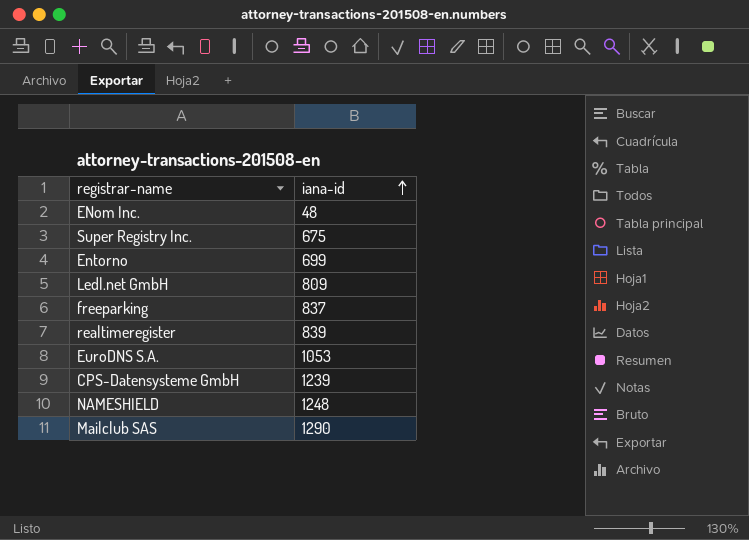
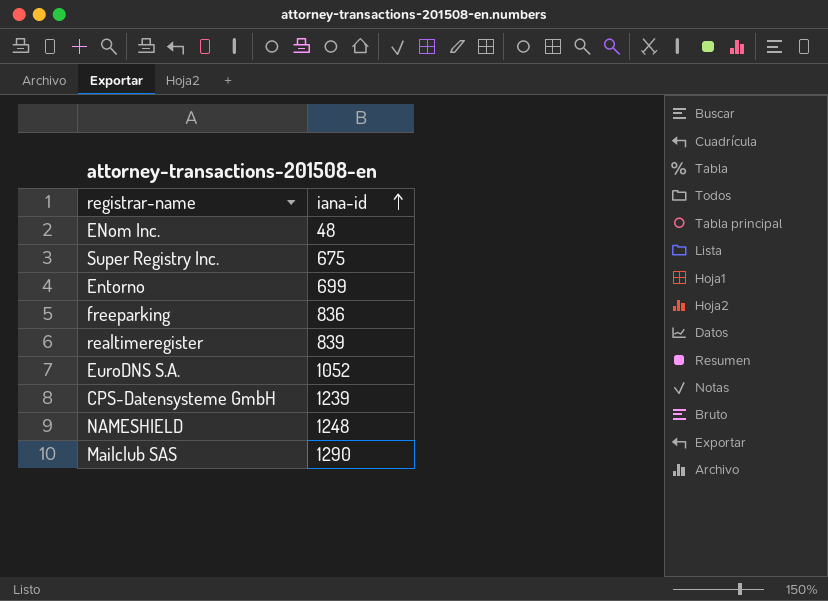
row Ledl.net GmbH: 809 -> none
freeparking | iana-id: 837 -> 836
EuroDNS S.A. | iana-id: 1053 -> 1052

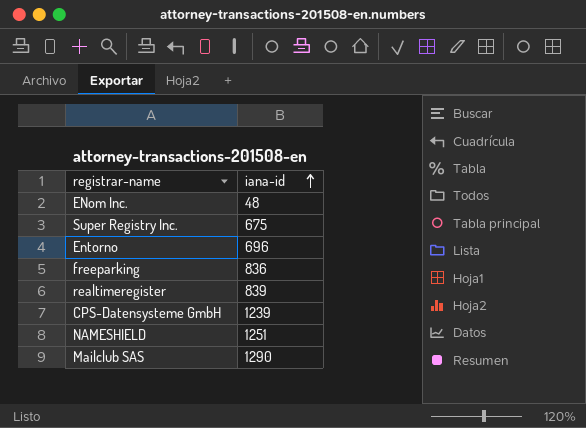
row EuroDNS S.A.: 1052 -> none
Entorno | iana-id: 699 -> 696
NAMESHIELD | iana-id: 1248 -> 1251

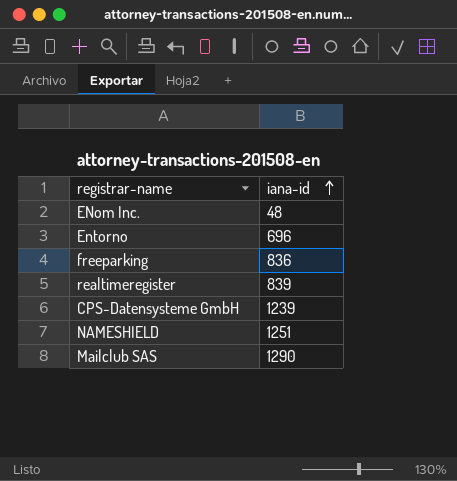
row Super Registry Inc.: 675 -> none

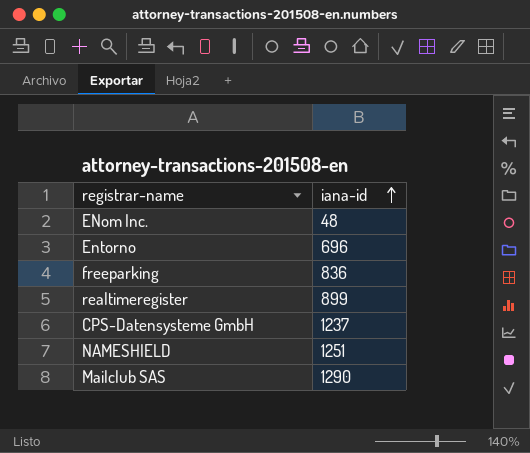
realtimeregister | iana-id: 839 -> 899
CPS-Datensysteme GmbH | iana-id: 1239 -> 1237

